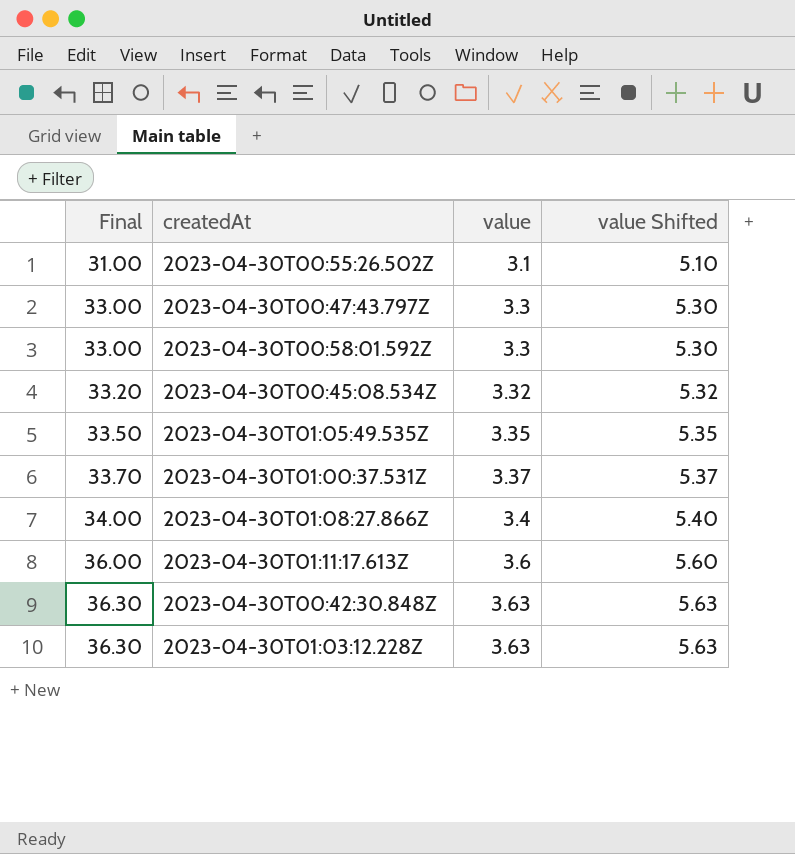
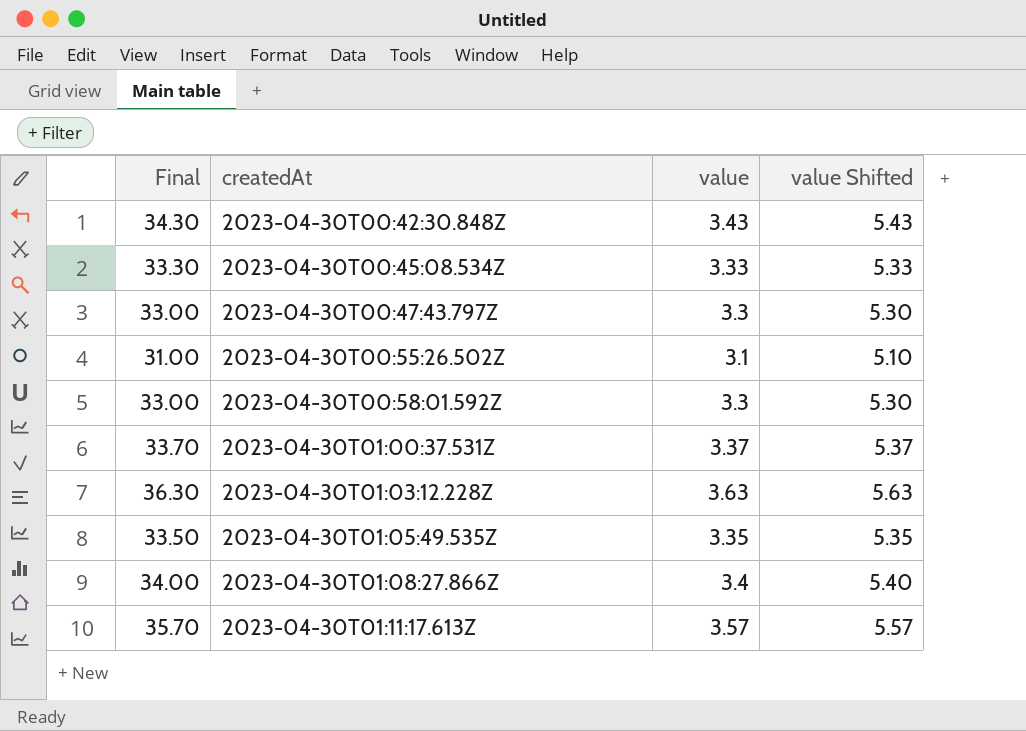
row order: Final ascending -> createdAt ascending
2023-04-30T00:42:30.848Z | Final: 36.30 -> 34.30
2023-04-30T00:42:30.848Z | value: 3.63 -> 3.43
2023-04-30T00:42:30.848Z | value Shifted: 5.63 -> 5.43
2023-04-30T00:45:08.534Z | Final: 33.20 -> 33.30
2023-04-30T00:45:08.534Z | value: 3.32 -> 3.33
2023-04-30T00:45:08.534Z | value Shifted: 5.32 -> 5.33
2023-04-30T01:11:17.613Z | Final: 36.00 -> 35.70
2023-04-30T01:11:17.613Z | value: 3.6 -> 3.57
2023-04-30T01:11:17.613Z | value Shifted: 5.60 -> 5.57

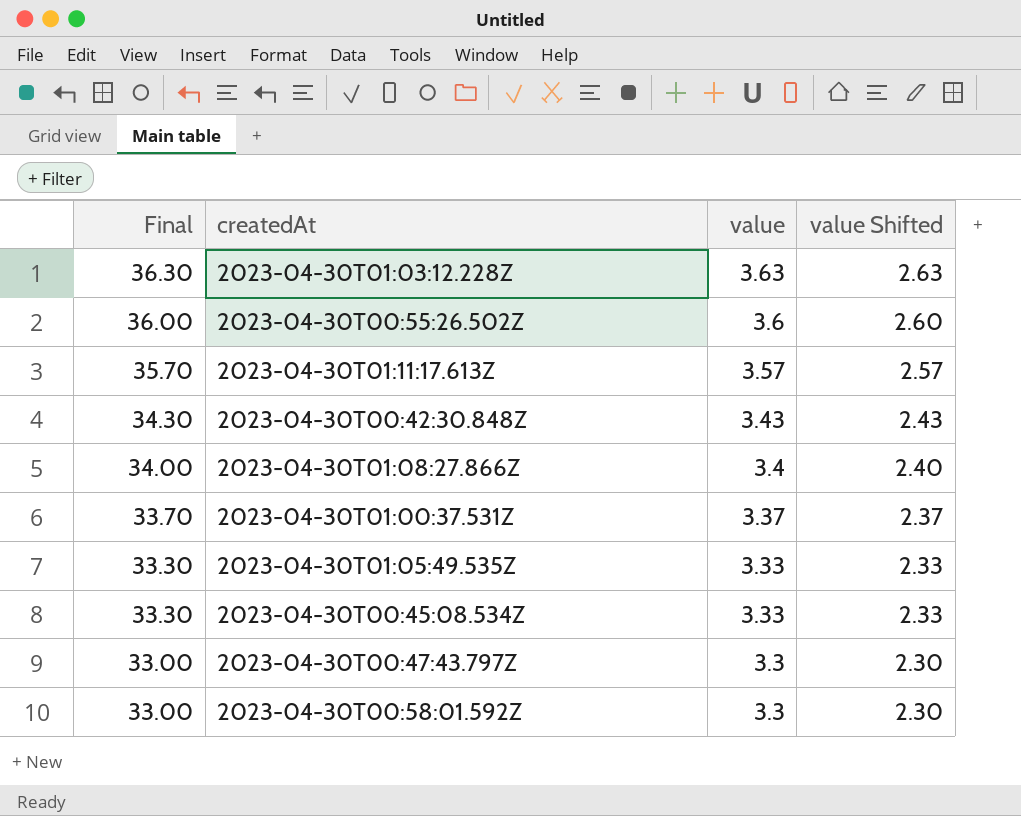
row order: createdAt ascending -> Final descending
column value Shifted | formula: [value] + 2 -> [value] - 1
2023-04-30T00:55:26.502Z | Final: 31.00 -> 36.00
2023-04-30T00:55:26.502Z | value: 3.1 -> 3.6
2023-04-30T01:05:49.535Z | Final: 33.50 -> 33.30
2023-04-30T01:05:49.535Z | value: 3.35 -> 3.33

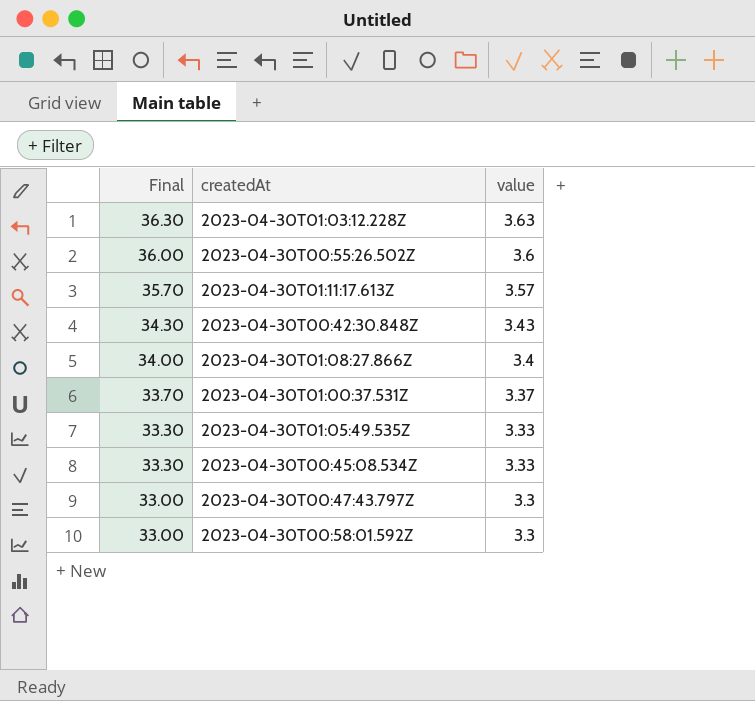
column value Shifted | formula: [value] - 1 -> none

